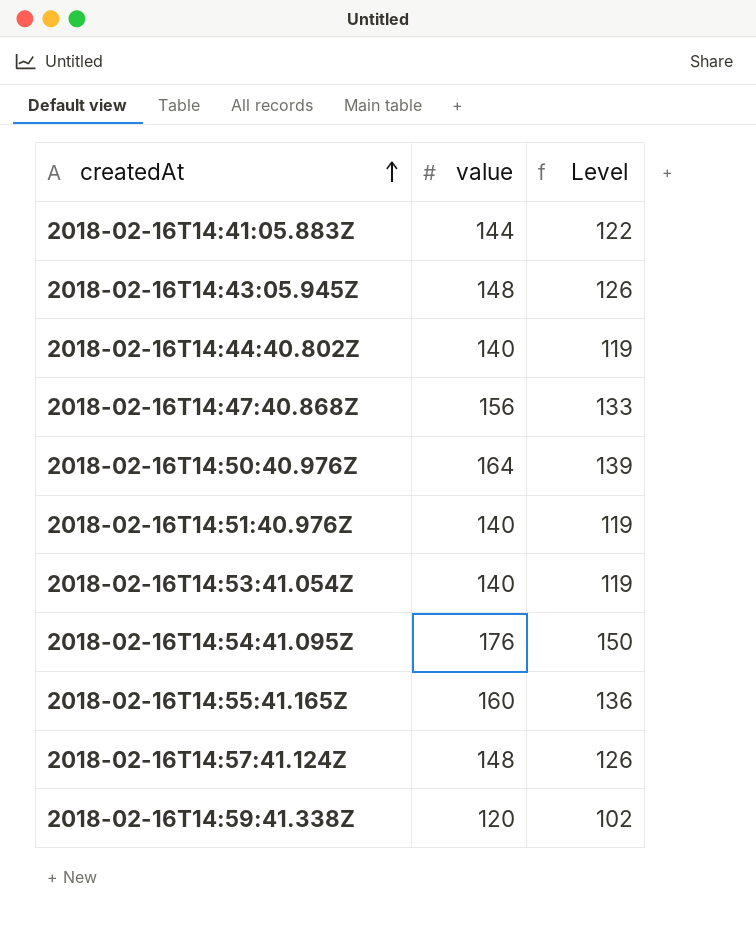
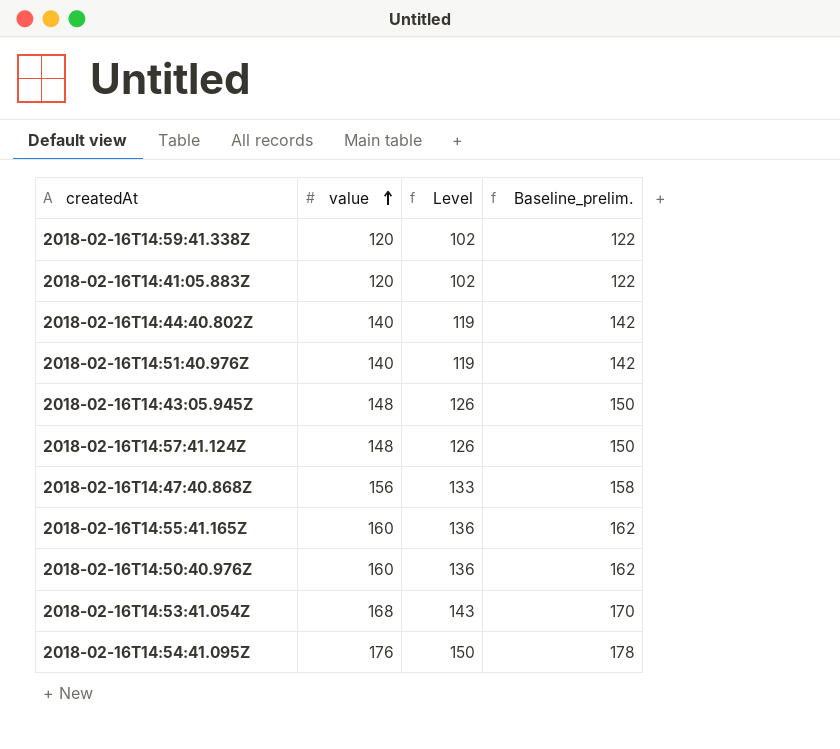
row order: createdAt ascending -> value ascending
column Baseline_prelim. | formula: none -> [value] + 2
2018-02-16T14:41:05.883Z | value: 144 -> 120
2018-02-16T14:41:05.883Z | Level: 122 -> 102
2018-02-16T14:50:40.976Z | value: 164 -> 160
2018-02-16T14:50:40.976Z | Level: 139 -> 136
2018-02-16T14:53:41.054Z | value: 140 -> 168
2018-02-16T14:53:41.054Z | Level: 119 -> 143

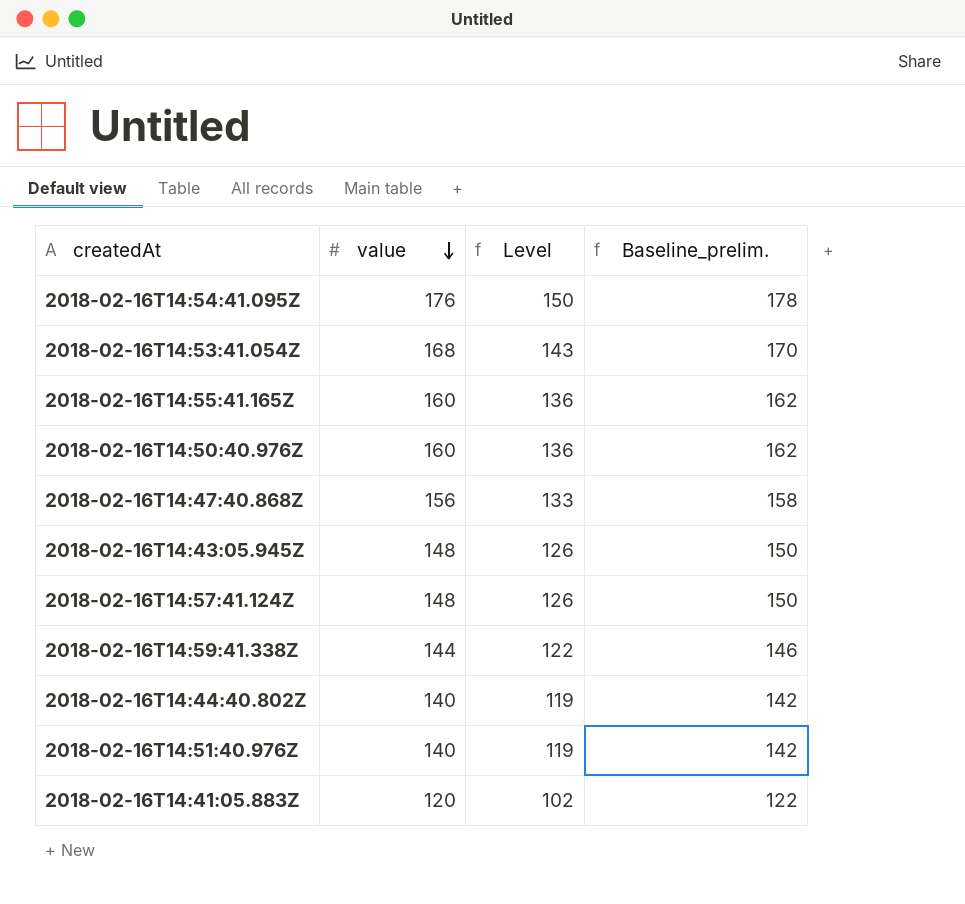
row order: value ascending -> value descending
2018-02-16T14:59:41.338Z | value: 120 -> 144
2018-02-16T14:59:41.338Z | Level: 102 -> 122
2018-02-16T14:59:41.338Z | Baseline_prelim.: 122 -> 146

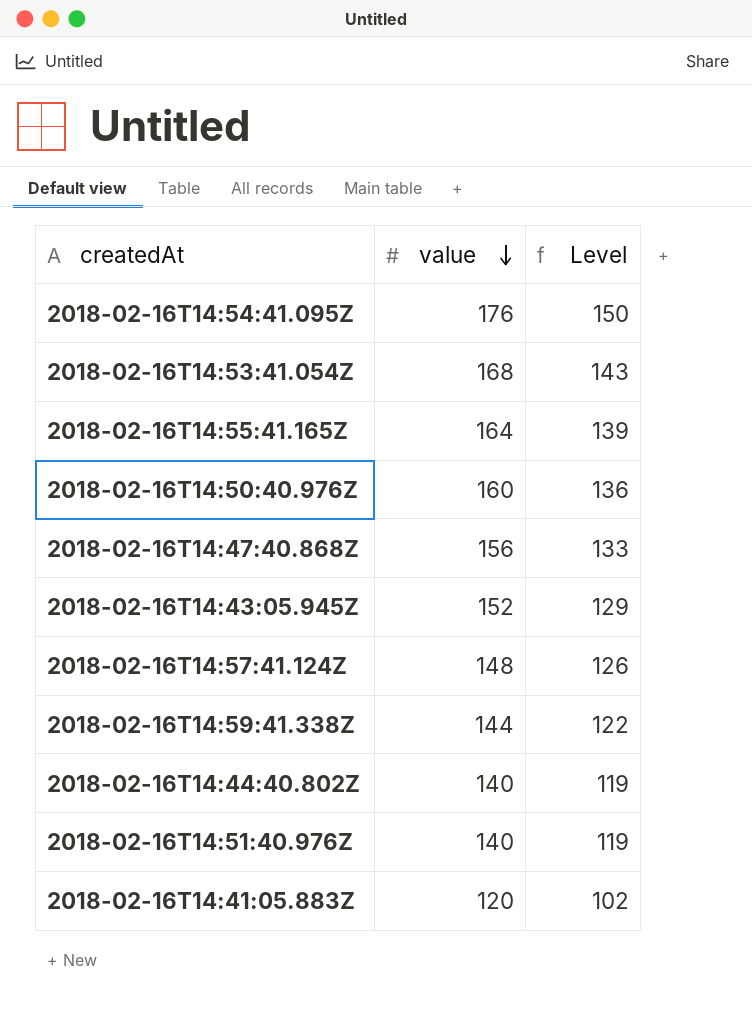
column Baseline_prelim. | formula: [value] + 2 -> none
2018-02-16T14:55:41.165Z | value: 160 -> 164
2018-02-16T14:55:41.165Z | Level: 136 -> 139
2018-02-16T14:43:05.945Z | value: 148 -> 152
2018-02-16T14:43:05.945Z | Level: 126 -> 129

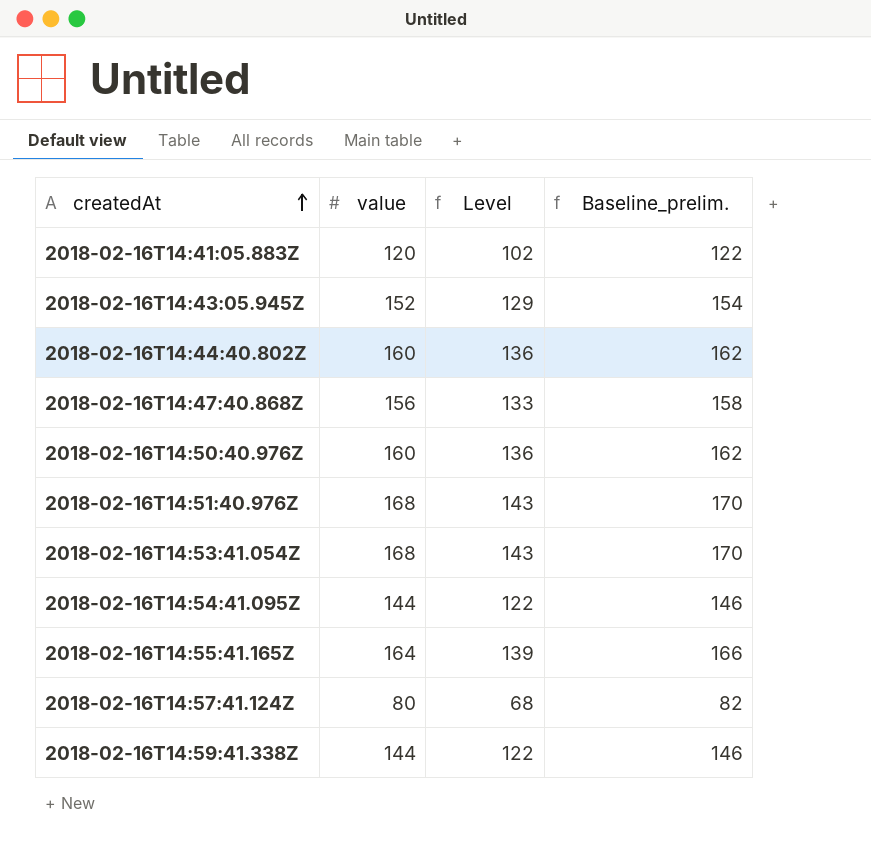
row order: value descending -> createdAt ascending
column Baseline_prelim. | formula: none -> [value] + 2
2018-02-16T14:44:40.802Z | value: 140 -> 160
2018-02-16T14:44:40.802Z | Level: 119 -> 136
2018-02-16T14:51:40.976Z | value: 140 -> 168
2018-02-16T14:51:40.976Z | Level: 119 -> 143
2018-02-16T14:54:41.095Z | value: 176 -> 144
2018-02-16T14:54:41.095Z | Level: 150 -> 122
2018-02-16T14:57:41.124Z | value: 148 -> 80
2018-02-16T14:57:41.124Z | Level: 126 -> 68

